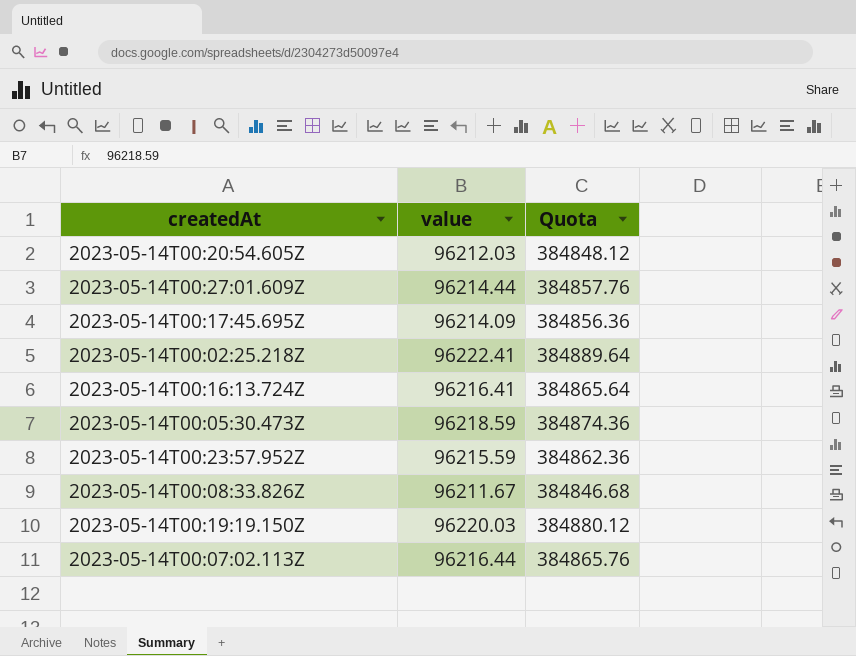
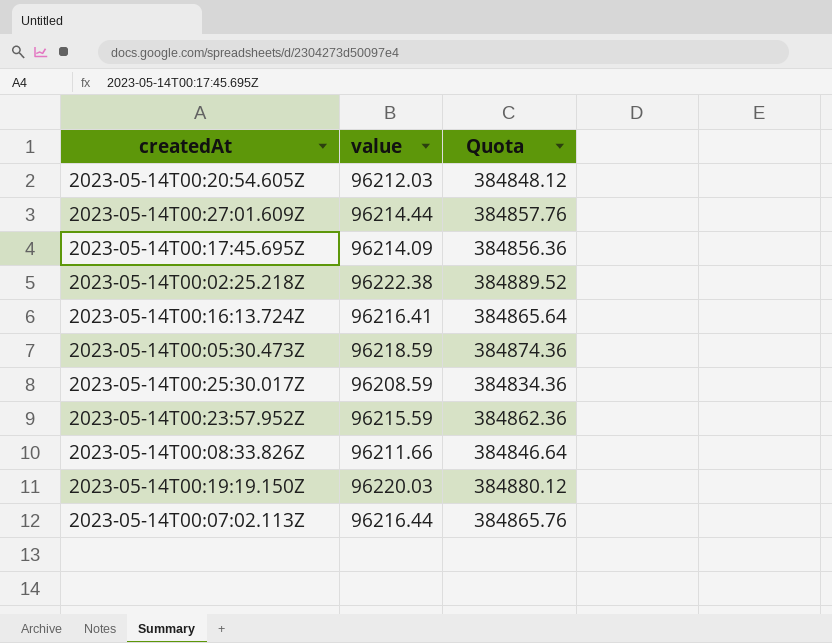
2023-05-14T00:02:25.218Z | value: 96222.41 -> 96222.38
2023-05-14T00:02:25.218Z | Quota: 384889.64 -> 384889.52
row 2023-05-14T00:25:30.017Z: none -> 96208.59 | 384834.36
2023-05-14T00:08:33.826Z | value: 96211.67 -> 96211.66
2023-05-14T00:08:33.826Z | Quota: 384846.68 -> 384846.64

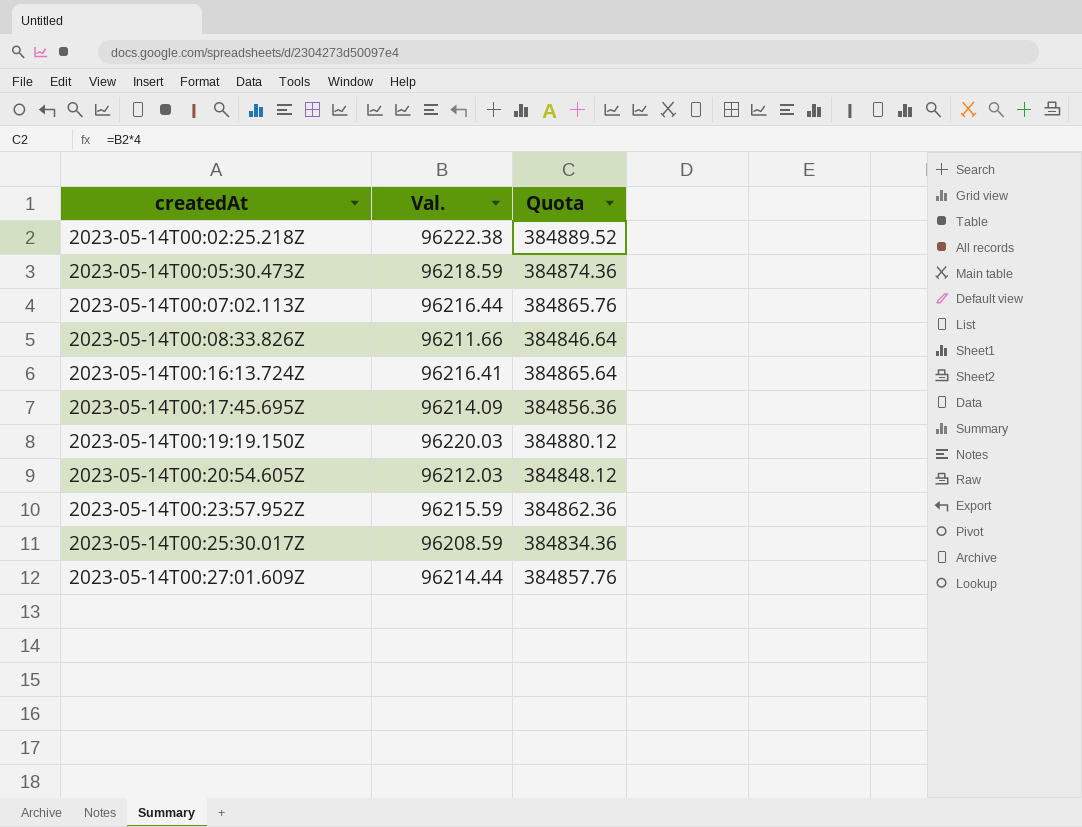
row order: none -> createdAt ascending
column name: value -> Val.

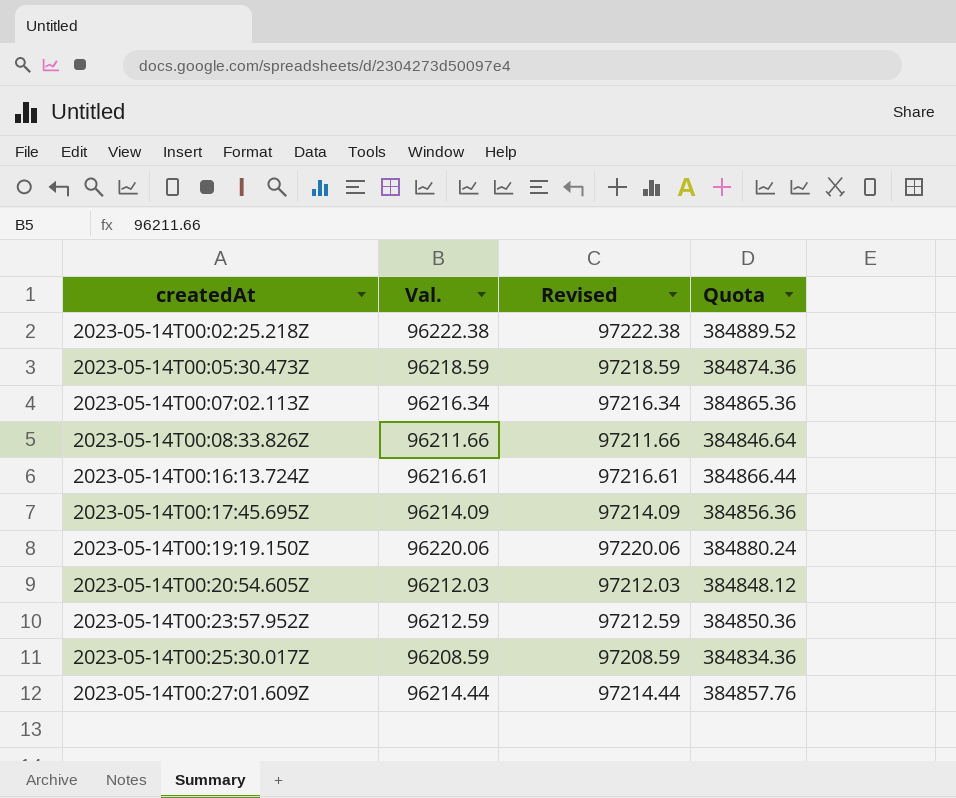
column Revised | formula: none -> [Val.] + 1000
2023-05-14T00:07:02.113Z | Val.: 96216.44 -> 96216.34
2023-05-14T00:07:02.113Z | Quota: 384865.76 -> 384865.36
2023-05-14T00:16:13.724Z | Val.: 96216.41 -> 96216.61
2023-05-14T00:16:13.724Z | Quota: 384865.64 -> 384866.44
2023-05-14T00:19:19.150Z | Val.: 96220.03 -> 96220.06
2023-05-14T00:19:19.150Z | Quota: 384880.12 -> 384880.24
2023-05-14T00:23:57.952Z | Val.: 96215.59 -> 96212.59
2023-05-14T00:23:57.952Z | Quota: 384862.36 -> 384850.36

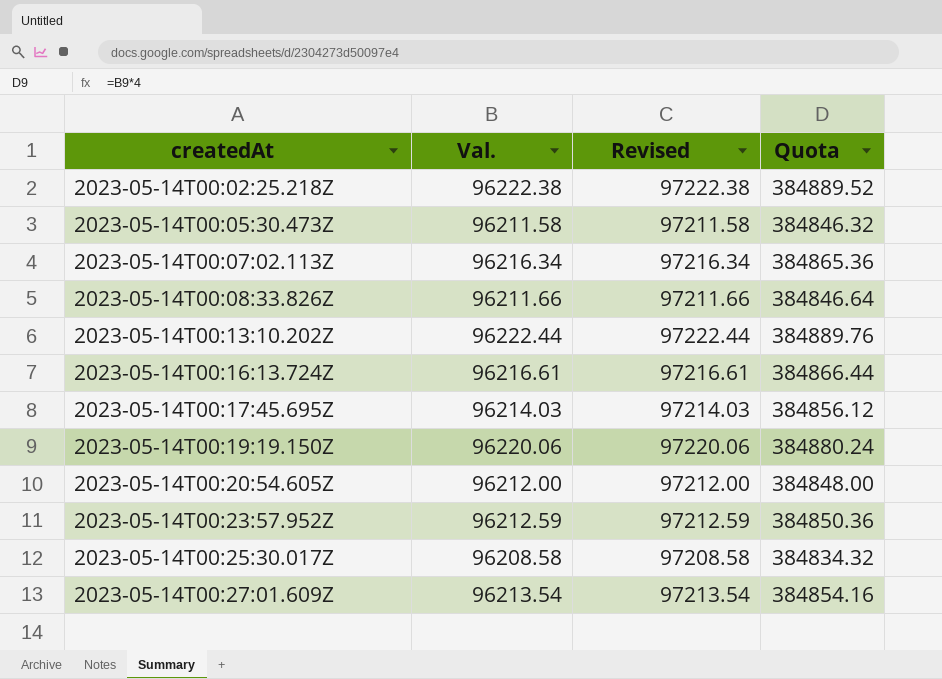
2023-05-14T00:05:30.473Z | Val.: 96218.59 -> 96211.58
2023-05-14T00:05:30.473Z | Revised: 97218.59 -> 97211.58
2023-05-14T00:05:30.473Z | Quota: 384874.36 -> 384846.32
row 2023-05-14T00:13:10.202Z: none -> 96222.44 | 97222.44 | 384889.76
2023-05-14T00:17:45.695Z | Val.: 96214.09 -> 96214.03
2023-05-14T00:17:45.695Z | Revised: 97214.09 -> 97214.03
2023-05-14T00:17:45.695Z | Quota: 384856.36 -> 384856.12
2023-05-14T00:20:54.605Z | Val.: 96212.03 -> 96212.00
2023-05-14T00:20:54.605Z | Revised: 97212.03 -> 97212.00
2023-05-14T00:20:54.605Z | Quota: 384848.12 -> 384848.00
2023-05-14T00:25:30.017Z | Val.: 96208.59 -> 96208.58
2023-05-14T00:25:30.017Z | Revised: 97208.59 -> 97208.58
2023-05-14T00:25:30.017Z | Quota: 384834.36 -> 384834.32
2023-05-14T00:27:01.609Z | Val.: 96214.44 -> 96213.54
2023-05-14T00:27:01.609Z | Revised: 97214.44 -> 97213.54
2023-05-14T00:27:01.609Z | Quota: 384857.76 -> 384854.16

